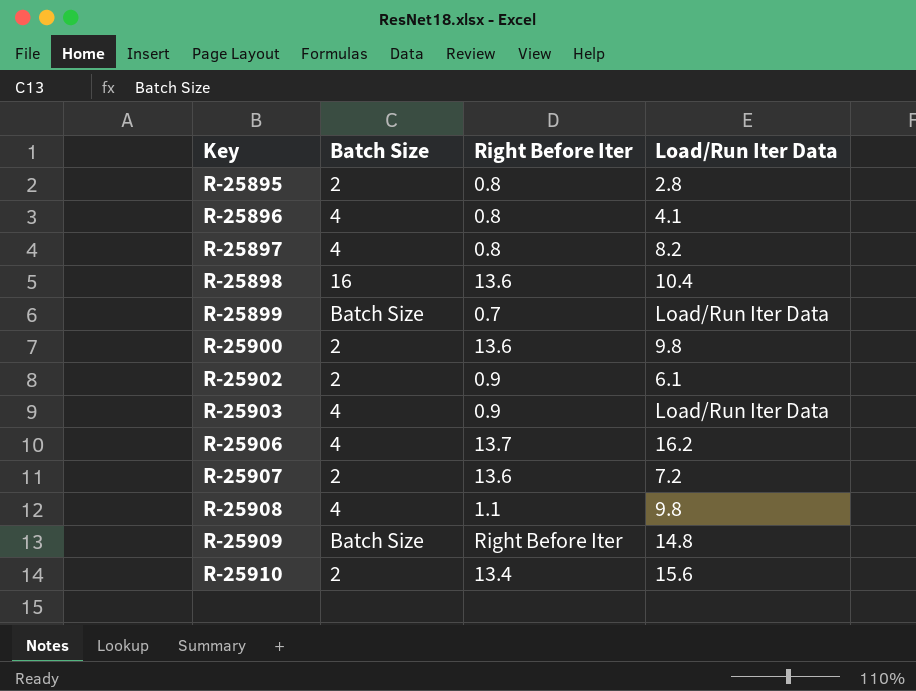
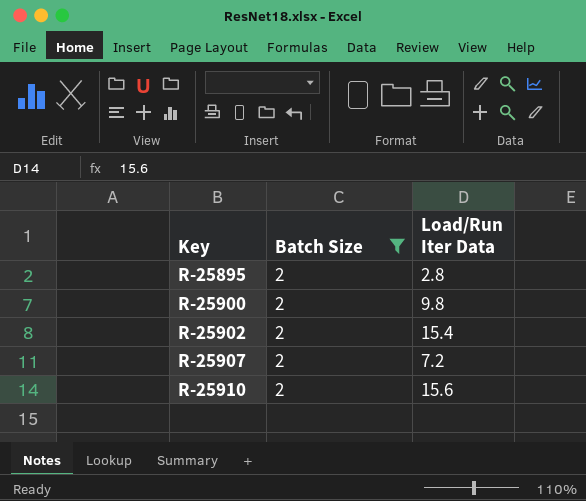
filter: none -> Batch Size = 2
column Right Before Iter | position: 3 -> none
R-25902 | Load/Run Iter Data: 6.1 -> 15.4

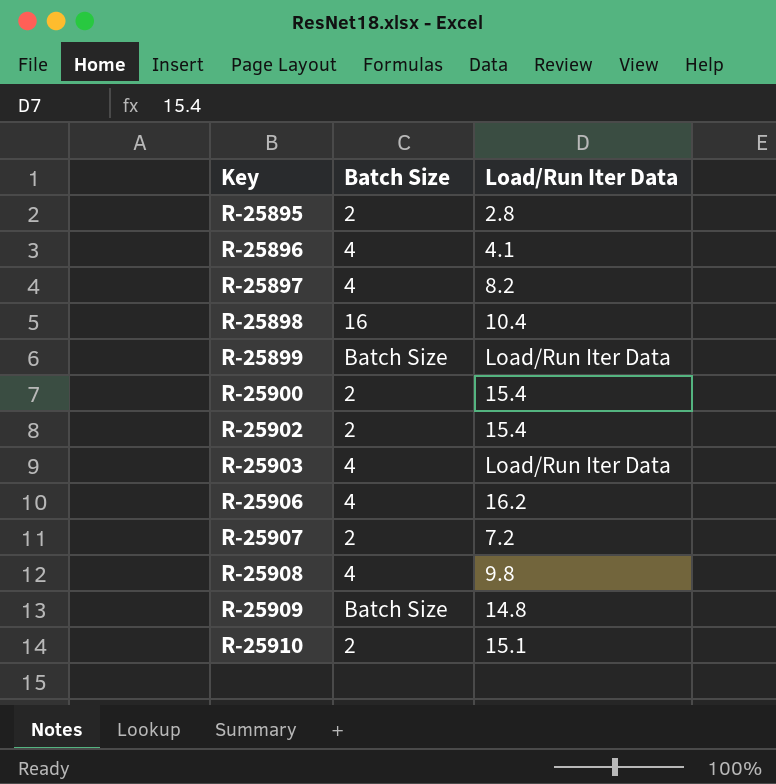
filter: Batch Size = 2 -> none
R-25900 | Load/Run Iter Data: 9.8 -> 15.4
R-25910 | Load/Run Iter Data: 15.6 -> 15.1

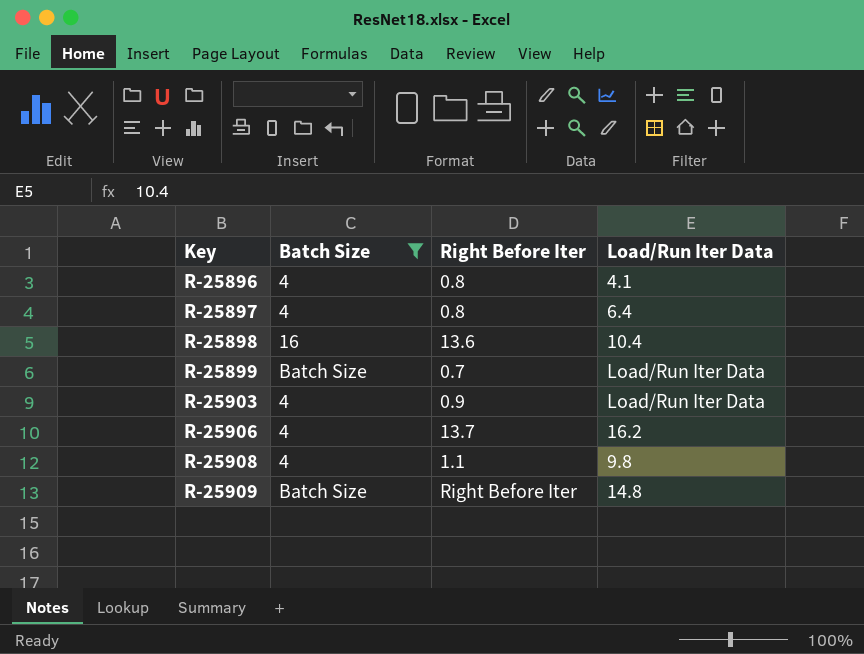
filter: none -> Batch Size != 2
column Right Before Iter | position: none -> 3
R-25897 | Load/Run Iter Data: 8.2 -> 6.4

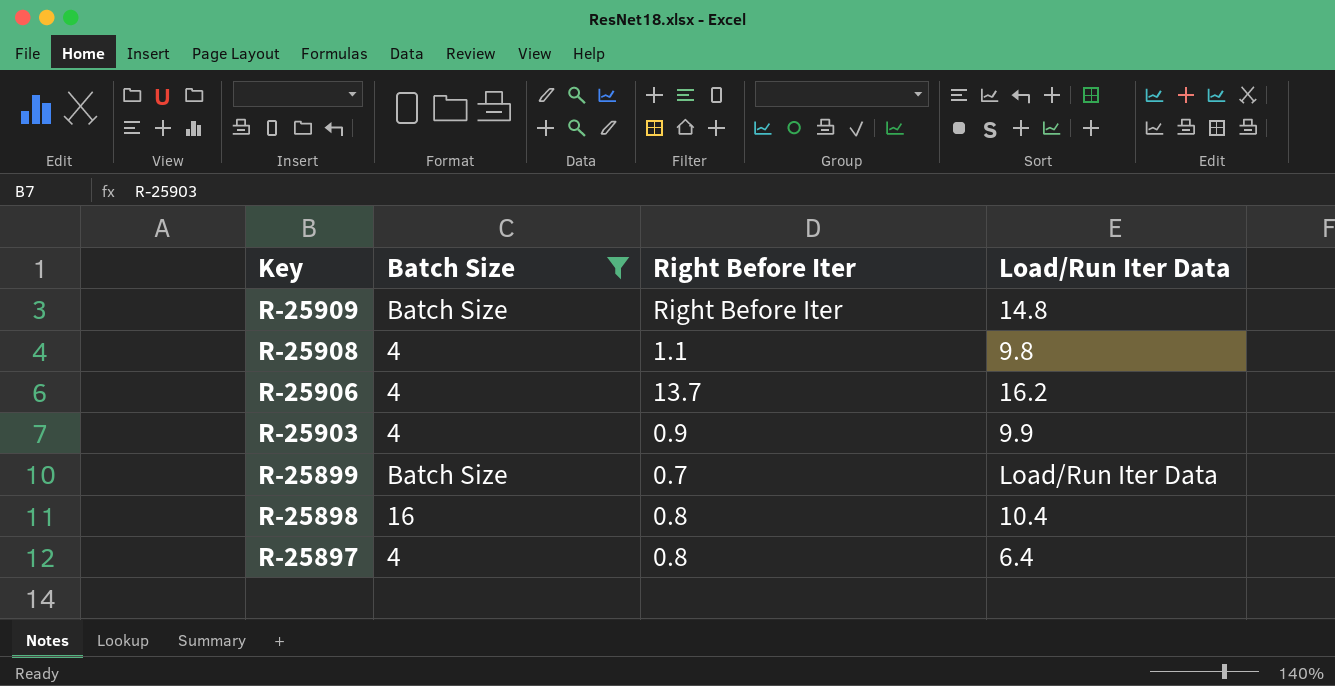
row order: Key ascending -> Key descending
row R-25896: 4 | 0.8 | 4.1 -> none
R-25903 | Load/Run Iter Data: Load/Run Iter Data -> 9.9
R-25898 | Right Before Iter: 13.6 -> 0.8

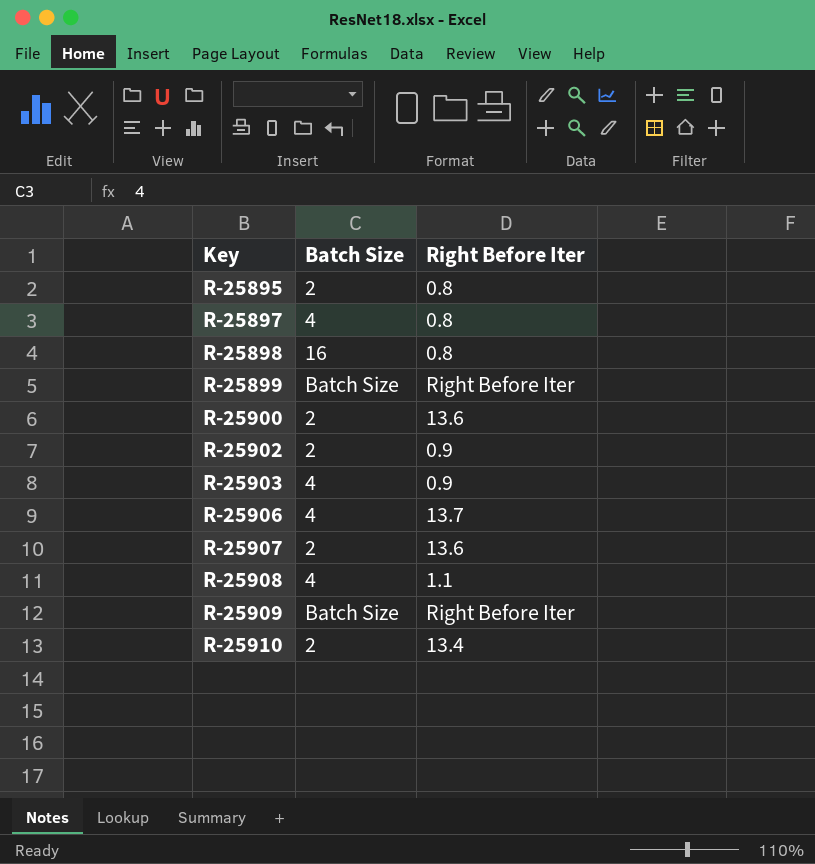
filter: Batch Size != 2 -> none
row order: Key descending -> Key ascending
column Load/Run Iter Data | position: 4 -> none
R-25899 | Right Before Iter: 0.7 -> Right Before Iter

